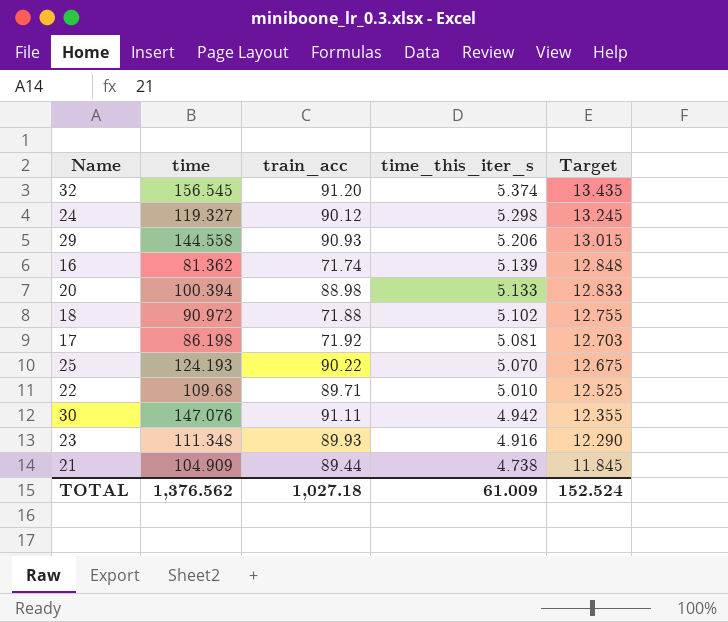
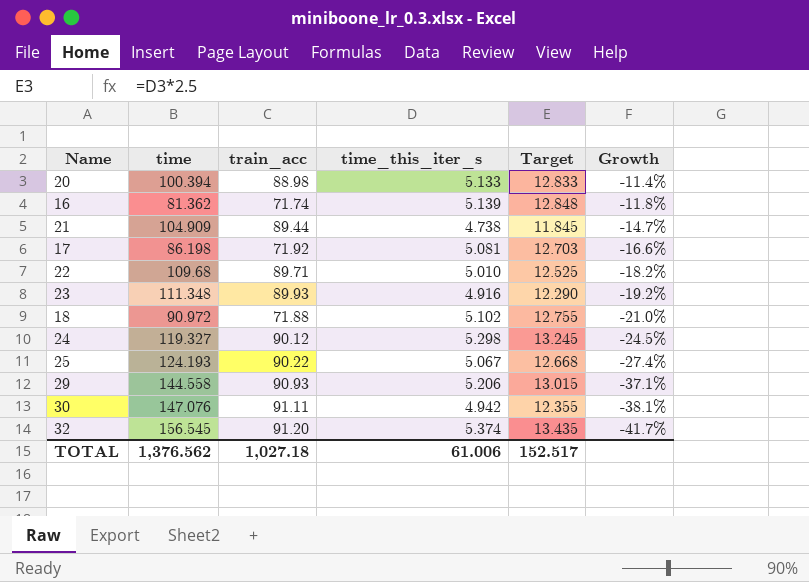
row order: time_this_iter_s descending -> Growth descending
column Growth | formula: none -> ([train_acc] - [time]) / [time]
25 | time_this_iter_s: 5.070 -> 5.067
25 | Target: 12.675 -> 12.668
TOTAL | time_this_iter_s: 61.009 -> 61.006
TOTAL | Target: 152.524 -> 152.517

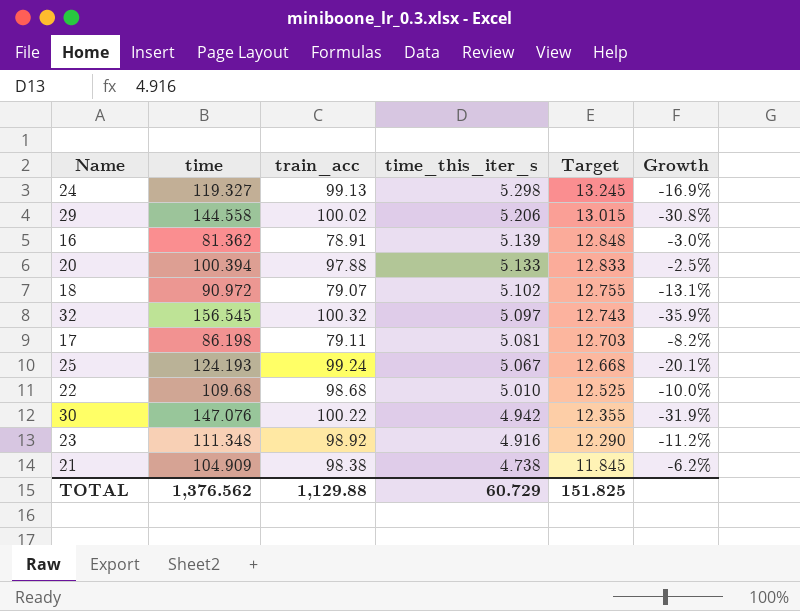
row order: Growth descending -> time_this_iter_s descending
24 | train_acc: 90.12 -> 99.13
24 | Growth: -24.5% -> -16.9%
29 | train_acc: 90.93 -> 100.02
29 | Growth: -37.1% -> -30.8%
16 | train_acc: 71.74 -> 78.91
16 | Growth: -11.8% -> -3.0%
20 | train_acc: 88.98 -> 97.88
20 | Growth: -11.4% -> -2.5%
18 | train_acc: 71.88 -> 79.07
18 | Growth: -21.0% -> -13.1%
32 | train_acc: 91.20 -> 100.32
32 | time_this_iter_s: 5.374 -> 5.097
32 | Target: 13.435 -> 12.743
32 | Growth: -41.7% -> -35.9%
17 | train_acc: 71.92 -> 79.11
17 | Growth: -16.6% -> -8.2%
25 | train_acc: 90.22 -> 99.24
25 | Growth: -27.4% -> -20.1%
22 | train_acc: 89.71 -> 98.68
22 | Growth: -18.2% -> -10.0%
30 | train_acc: 91.11 -> 100.22
30 | Growth: -38.1% -> -31.9%
23 | train_acc: 89.93 -> 98.92
23 | Growth: -19.2% -> -11.2%
21 | train_acc: 89.44 -> 98.38
21 | Growth: -14.7% -> -6.2%
TOTAL | train_acc: 1,027.18 -> 1,129.88
TOTAL | time_this_iter_s: 61.006 -> 60.729
TOTAL | Target: 152.517 -> 151.825

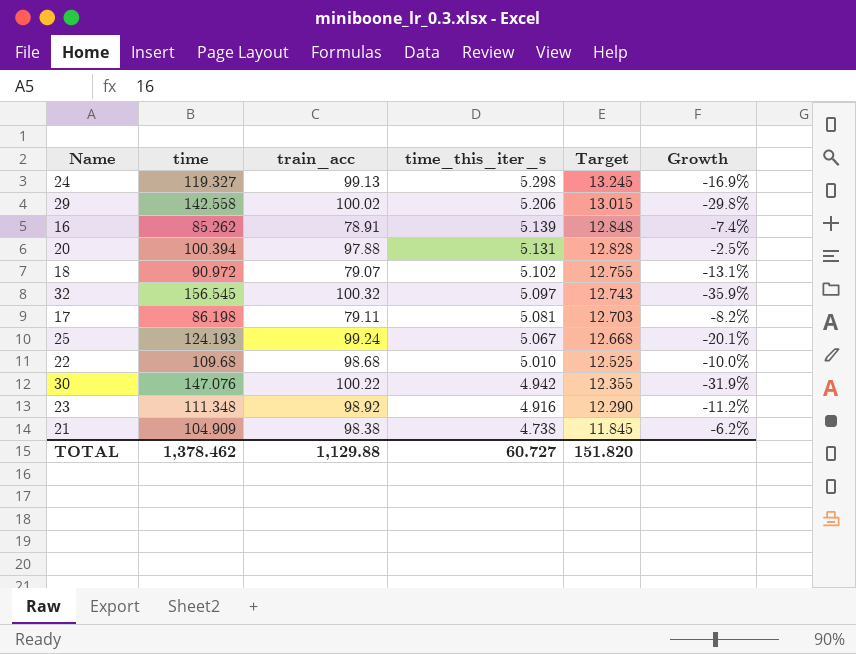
29 | time: 144.558 -> 142.558
29 | Growth: -30.8% -> -29.8%
16 | time: 81.362 -> 85.262
16 | Growth: -3.0% -> -7.4%
20 | time_this_iter_s: 5.133 -> 5.131
20 | Target: 12.833 -> 12.828
TOTAL | time: 1,376.562 -> 1,378.462
TOTAL | time_this_iter_s: 60.729 -> 60.727
TOTAL | Target: 151.825 -> 151.820

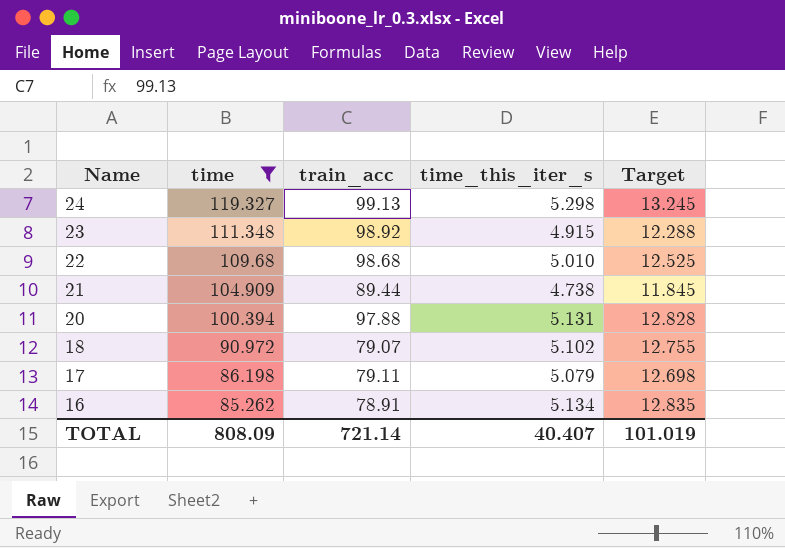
filter: none -> time <= 119.327
row order: time_this_iter_s descending -> Name descending
column Growth | formula: ([train_acc] - [time]) / [time] -> none
23 | time_this_iter_s: 4.916 -> 4.915
23 | Target: 12.290 -> 12.288
21 | train_acc: 98.38 -> 89.44
17 | time_this_iter_s: 5.081 -> 5.079
17 | Target: 12.703 -> 12.698
16 | time_this_iter_s: 5.139 -> 5.134
16 | Target: 12.848 -> 12.835
TOTAL | time: 1,378.462 -> 808.09
TOTAL | train_acc: 1,129.88 -> 721.14
TOTAL | time_this_iter_s: 60.727 -> 40.407
TOTAL | Target: 151.820 -> 101.019

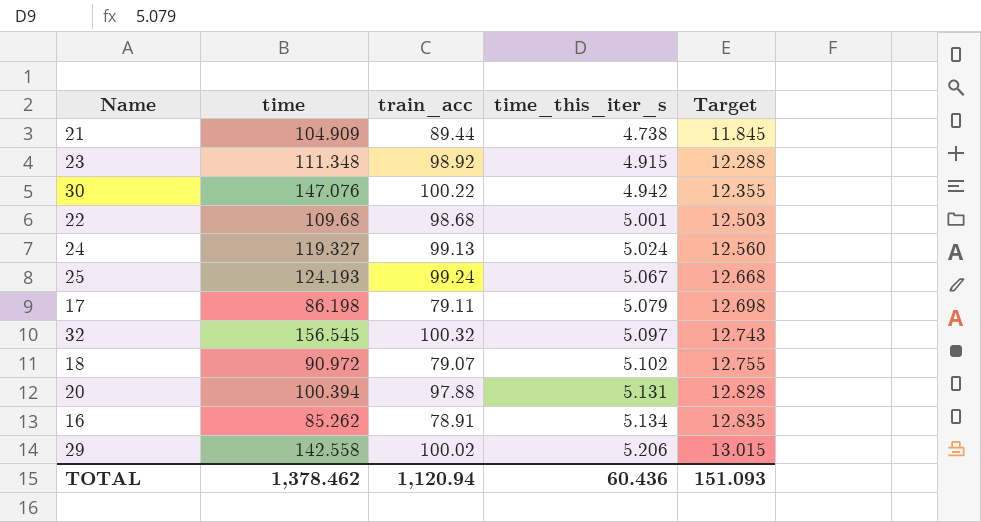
filter: time <= 119.327 -> none
row order: Name descending -> time_this_iter_s ascending
22 | time_this_iter_s: 5.010 -> 5.001
22 | Target: 12.525 -> 12.503
24 | time_this_iter_s: 5.298 -> 5.024
24 | Target: 13.245 -> 12.560
TOTAL | time: 808.09 -> 1,378.462
TOTAL | train_acc: 721.14 -> 1,120.94
TOTAL | time_this_iter_s: 40.407 -> 60.436
TOTAL | Target: 101.019 -> 151.093

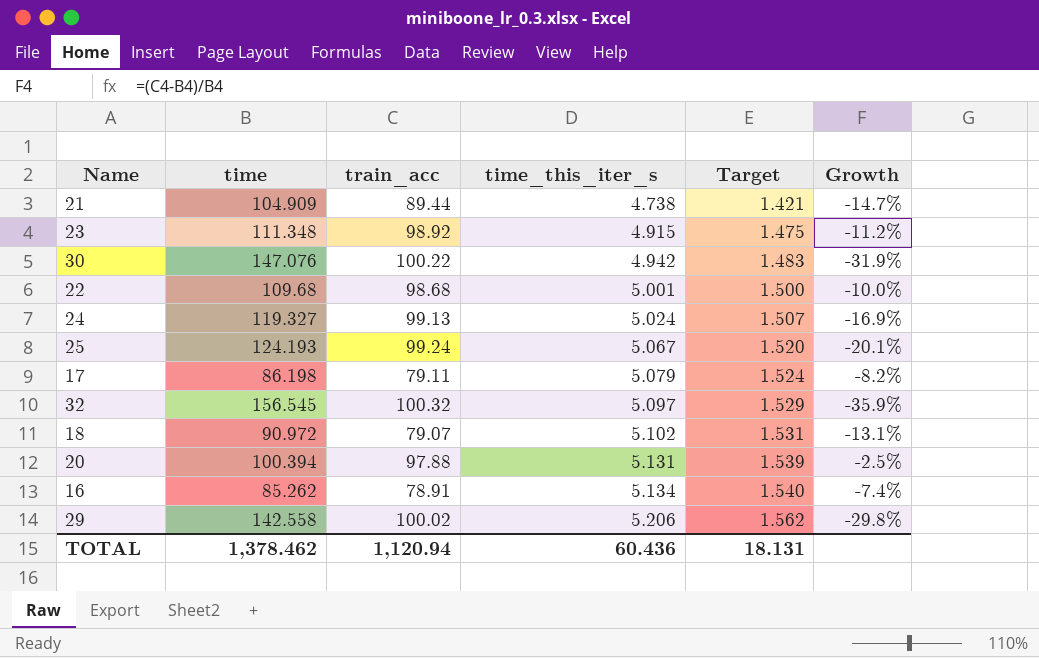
column Target | formula: [time_this_iter_s] * 2.5 -> [time_this_iter_s] * 0.3
column Growth | formula: none -> ([train_acc] - [time]) / [time]
TOTAL | Target: 151.093 -> 18.131

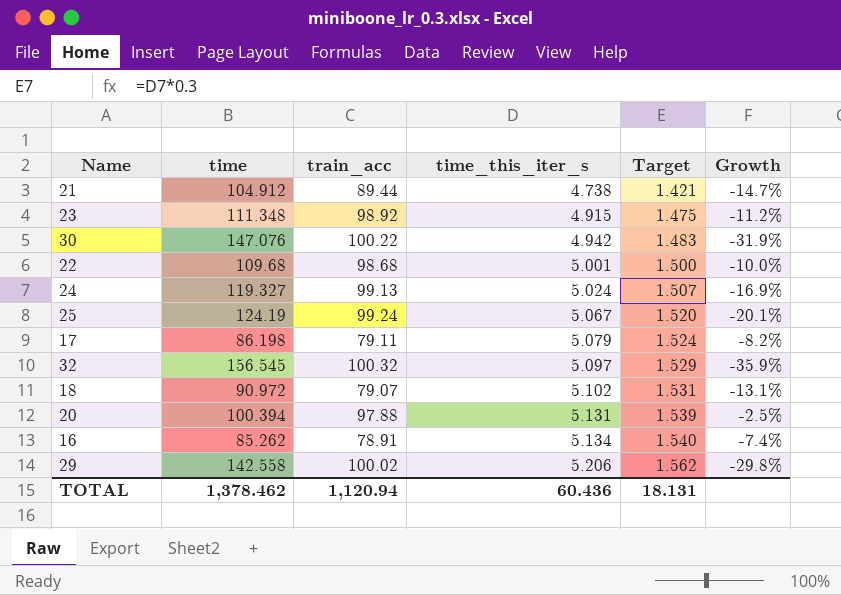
21 | time: 104.909 -> 104.912
25 | time: 124.193 -> 124.19

